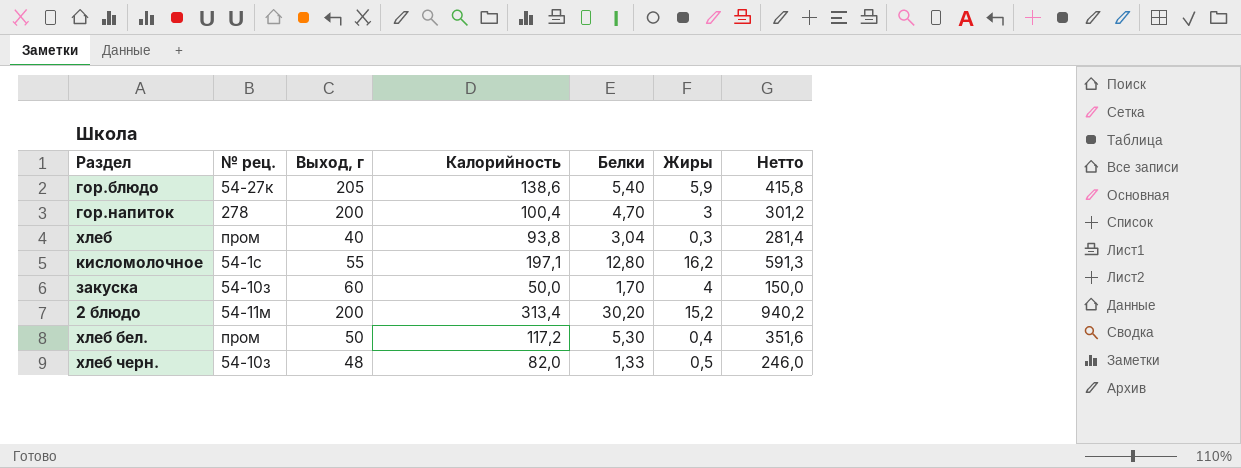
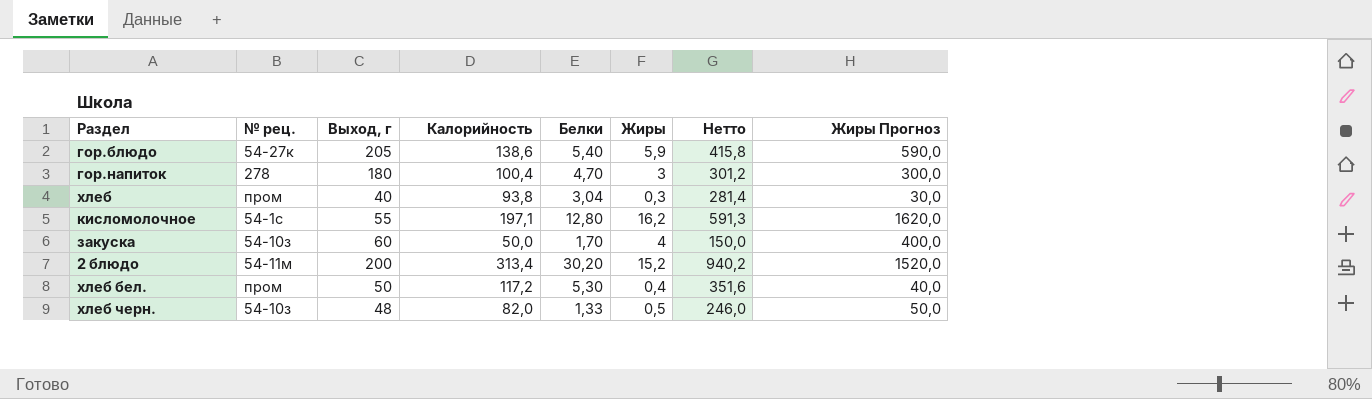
column Жиры Прогноз | formula: none -> [Жиры] * 100
гор.напиток | Выход, г: 200 -> 180

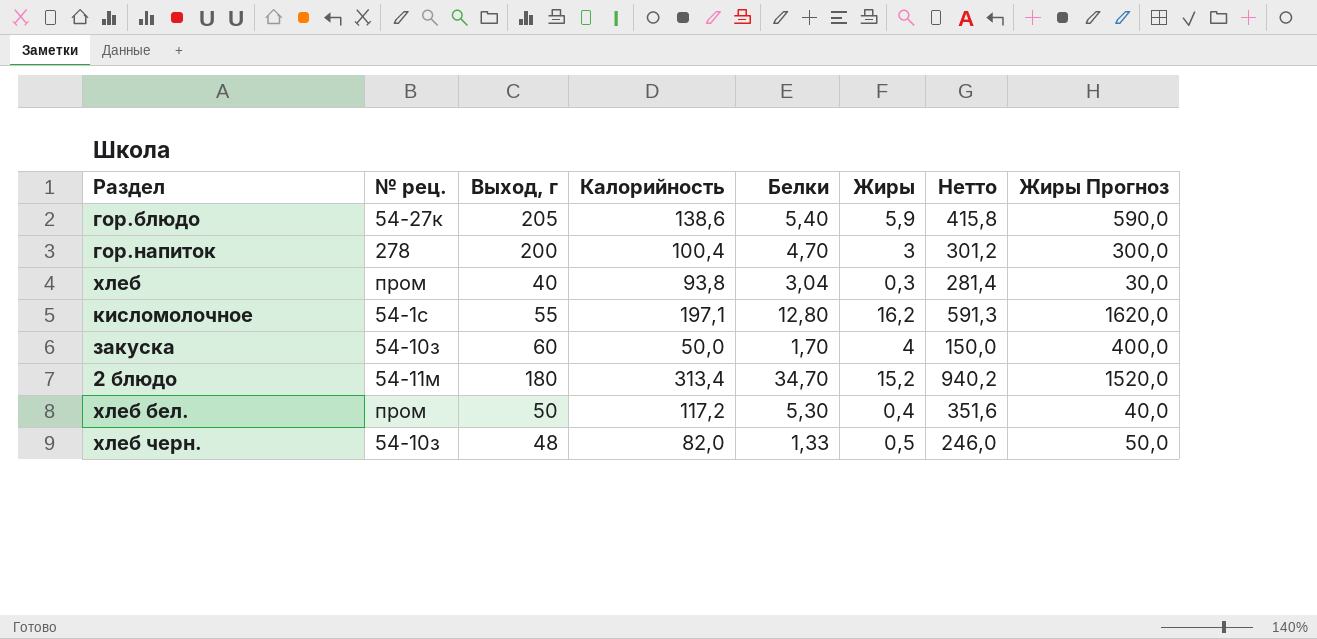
гор.напиток | Выход, г: 180 -> 200
2 блюдо | Выход, г: 200 -> 180
2 блюдо | Белки: 30,20 -> 34,70

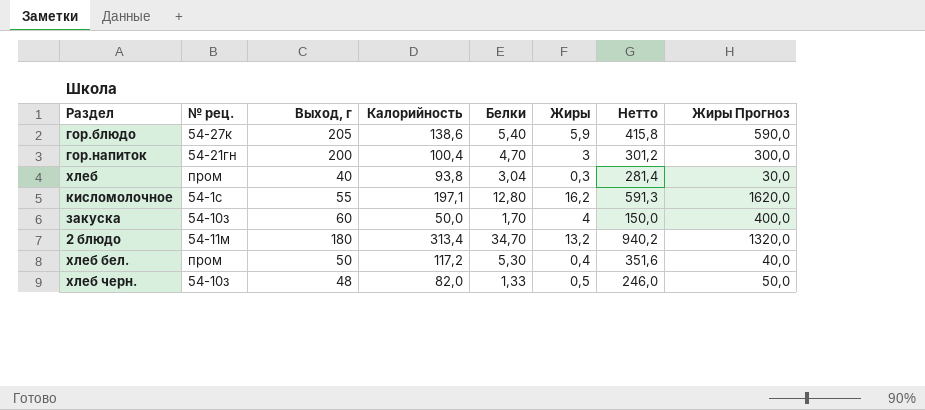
гор.напиток | № рец.: 278 -> 54-21гн
2 блюдо | Жиры: 15,2 -> 13,2
2 блюдо | Жиры Прогноз: 1520,0 -> 1320,0

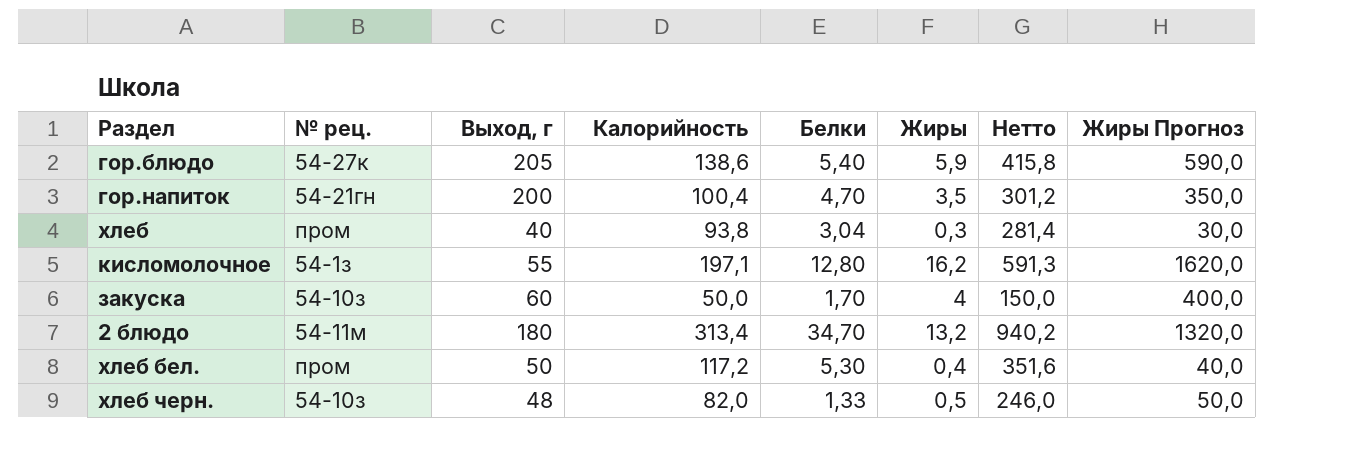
гор.напиток | Жиры: 3 -> 3,5
гор.напиток | Жиры Прогноз: 300,0 -> 350,0
кисломолочное | № рец.: 54-1с -> 54-1з

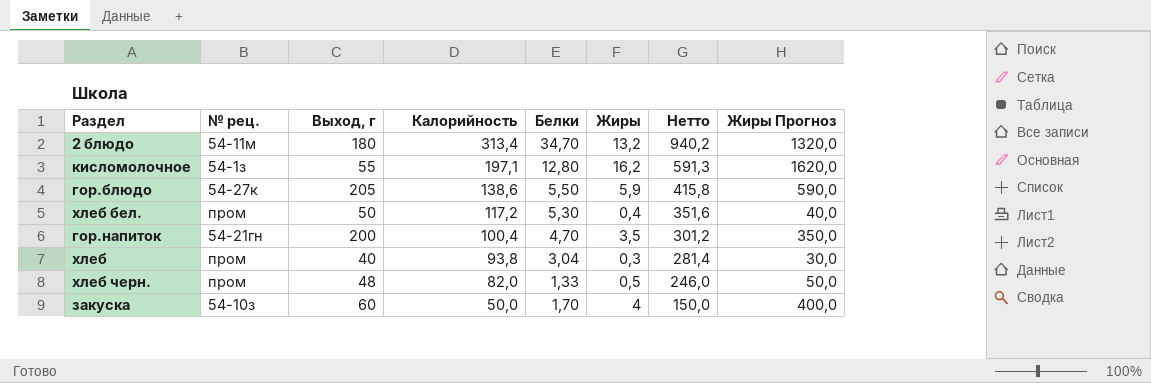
row order: none -> Калорийность descending
гор.блюдо | Белки: 5,40 -> 5,50
хлеб черн. | № рец.: 54-10з -> пром

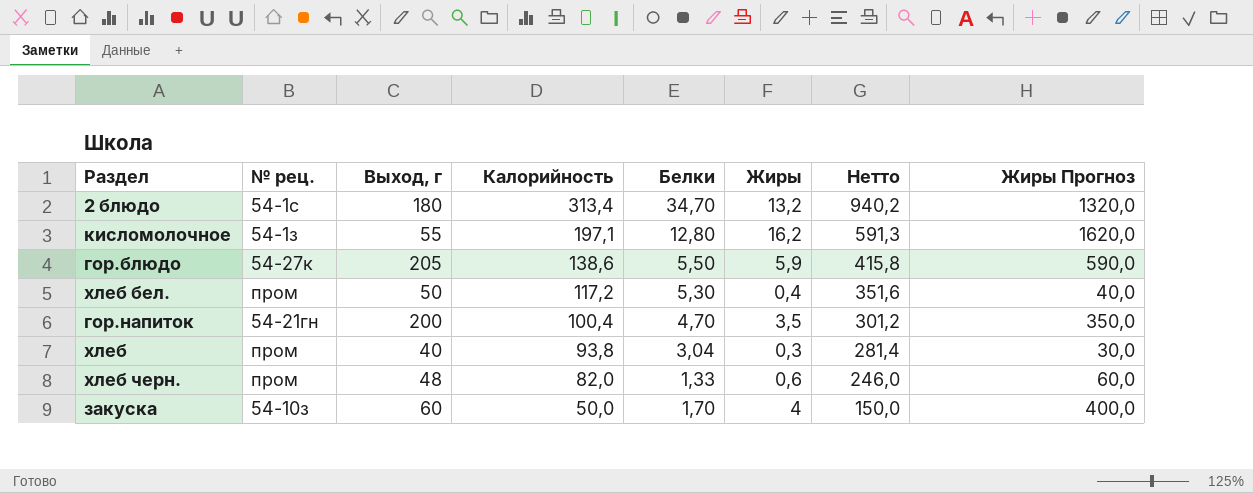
2 блюдо | № рец.: 54-11м -> 54-1с
хлеб черн. | Жиры: 0,5 -> 0,6
хлеб черн. | Жиры Прогноз: 50,0 -> 60,0

